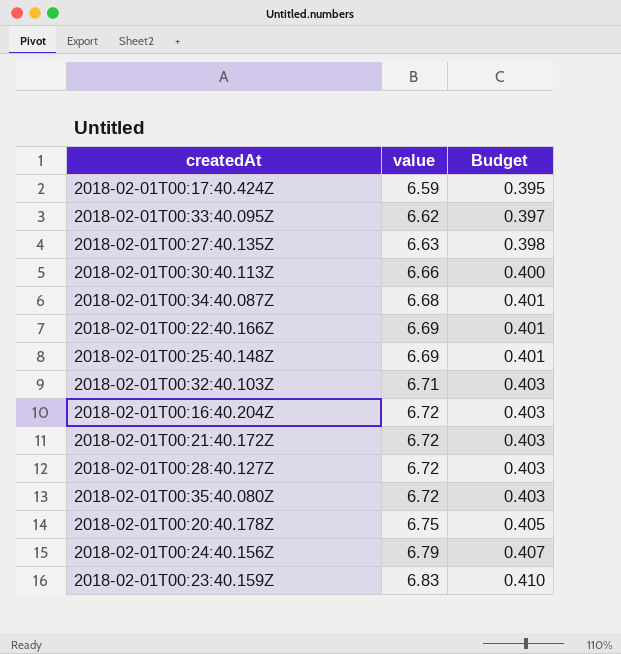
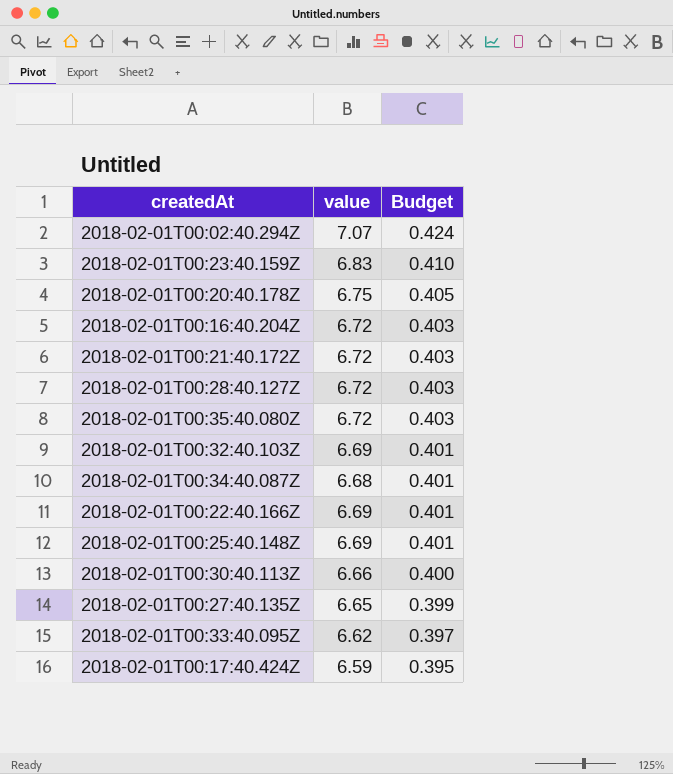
row order: value ascending -> Budget descending
row 2018-02-01T00:24:40.156Z: 6.79 | 0.407 -> none
row 2018-02-01T00:02:40.294Z: none -> 7.07 | 0.424
2018-02-01T00:32:40.103Z | value: 6.71 -> 6.69
2018-02-01T00:32:40.103Z | Budget: 0.403 -> 0.401
2018-02-01T00:27:40.135Z | value: 6.63 -> 6.65
2018-02-01T00:27:40.135Z | Budget: 0.398 -> 0.399

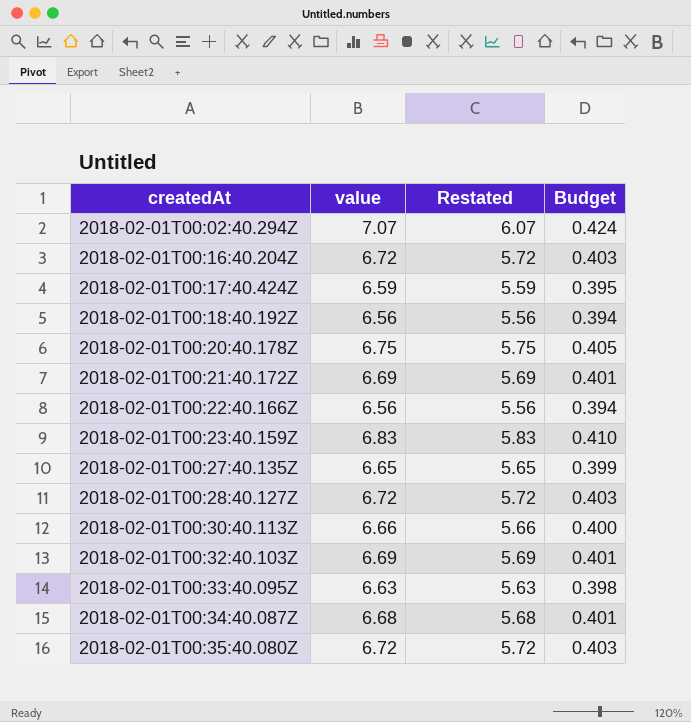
row order: Budget descending -> createdAt ascending
column Restated | formula: none -> [value] - 1
row 2018-02-01T00:25:40.148Z: 6.69 | 0.401 -> none
row 2018-02-01T00:18:40.192Z: none -> 6.56 | 5.56 | 0.394
2018-02-01T00:21:40.172Z | value: 6.72 -> 6.69
2018-02-01T00:21:40.172Z | Budget: 0.403 -> 0.401
2018-02-01T00:22:40.166Z | value: 6.69 -> 6.56
2018-02-01T00:22:40.166Z | Budget: 0.401 -> 0.394
2018-02-01T00:33:40.095Z | value: 6.62 -> 6.63
2018-02-01T00:33:40.095Z | Budget: 0.397 -> 0.398

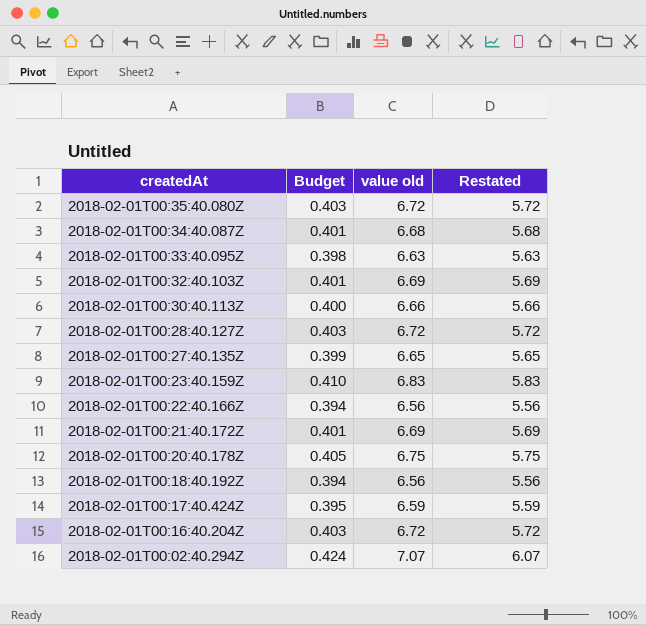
row order: createdAt ascending -> createdAt descending
column Budget | position: 4 -> 2
column name: value -> value old

